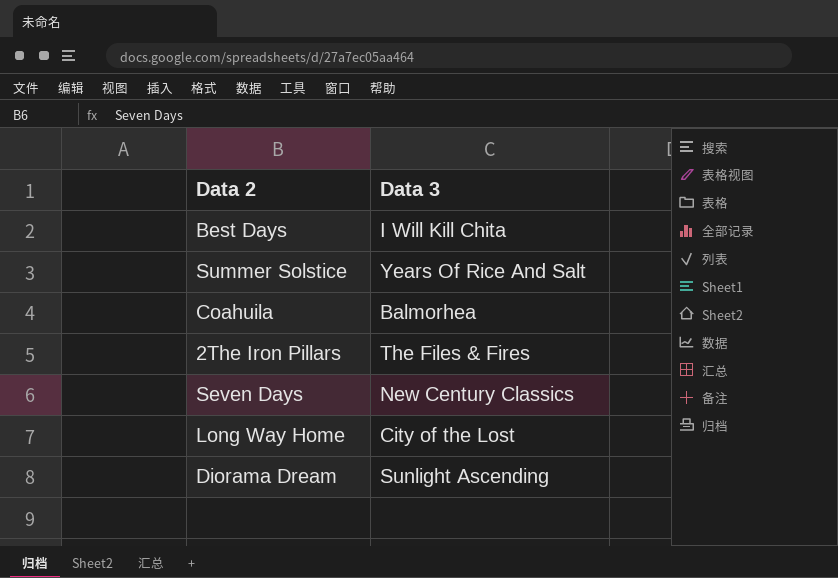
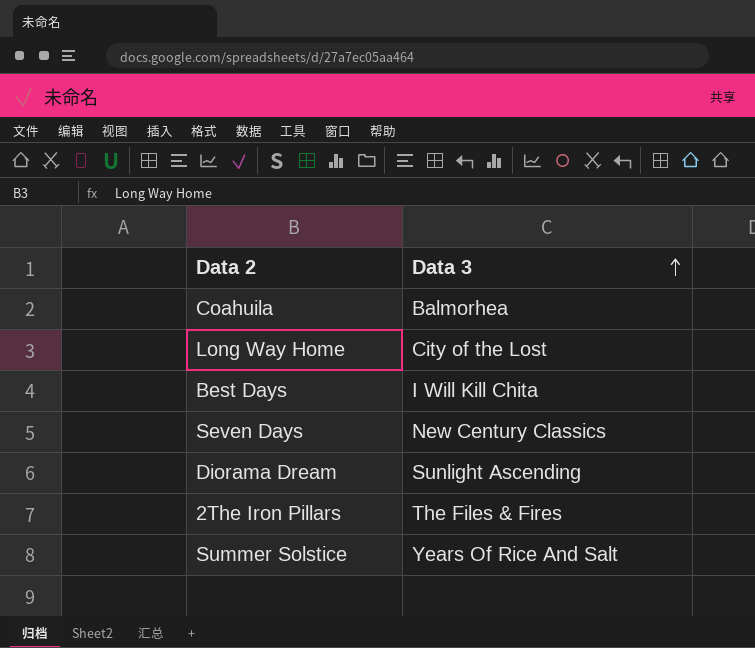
row order: none -> Data 3 ascending

